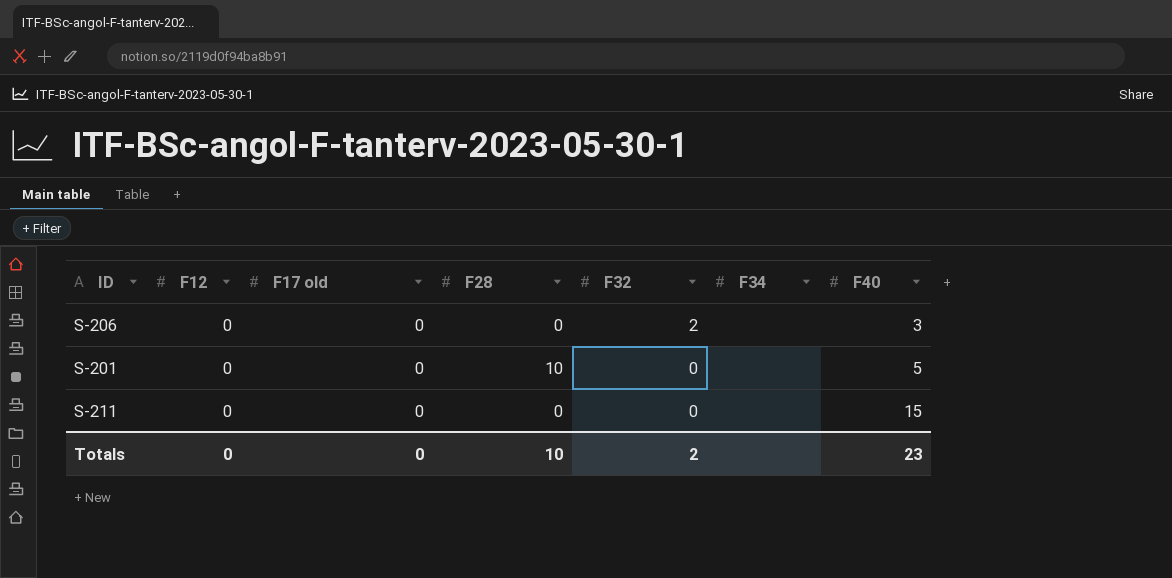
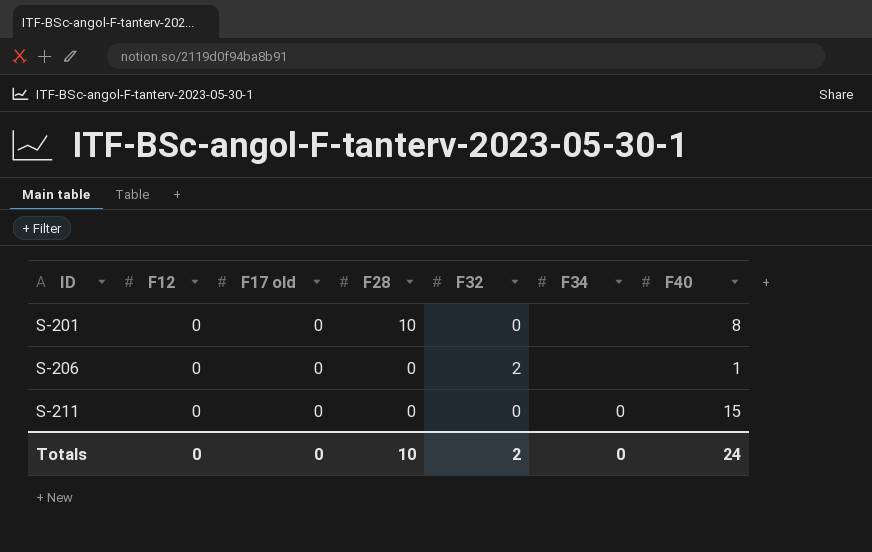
row order: F32 descending -> ID ascending
S-201 | F40: 5 -> 8
S-206 | F40: 3 -> 1
S-211 | F34: none -> 0
Totals | F34: none -> 0
Totals | F40: 23 -> 24

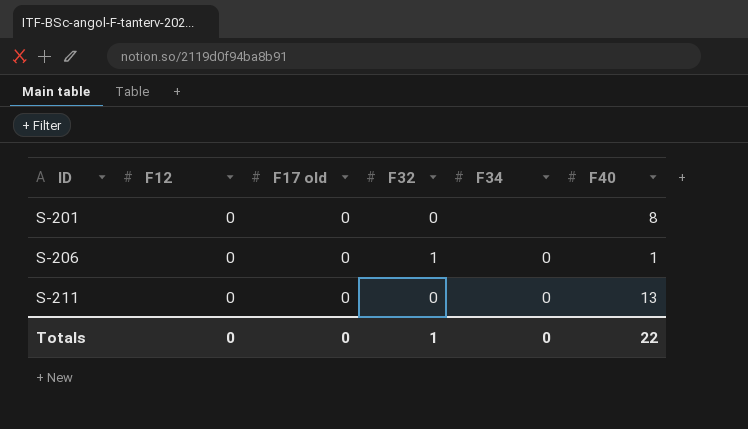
column F28 | position: 4 -> none
S-206 | F32: 2 -> 1
S-206 | F34: none -> 0
S-211 | F40: 15 -> 13
Totals | F32: 2 -> 1
Totals | F40: 24 -> 22

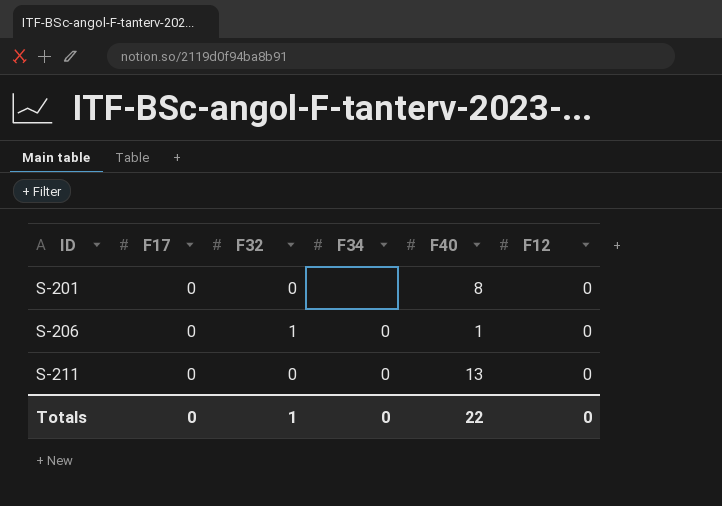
column name: F17 old -> F17
column F12 | position: 2 -> 6

